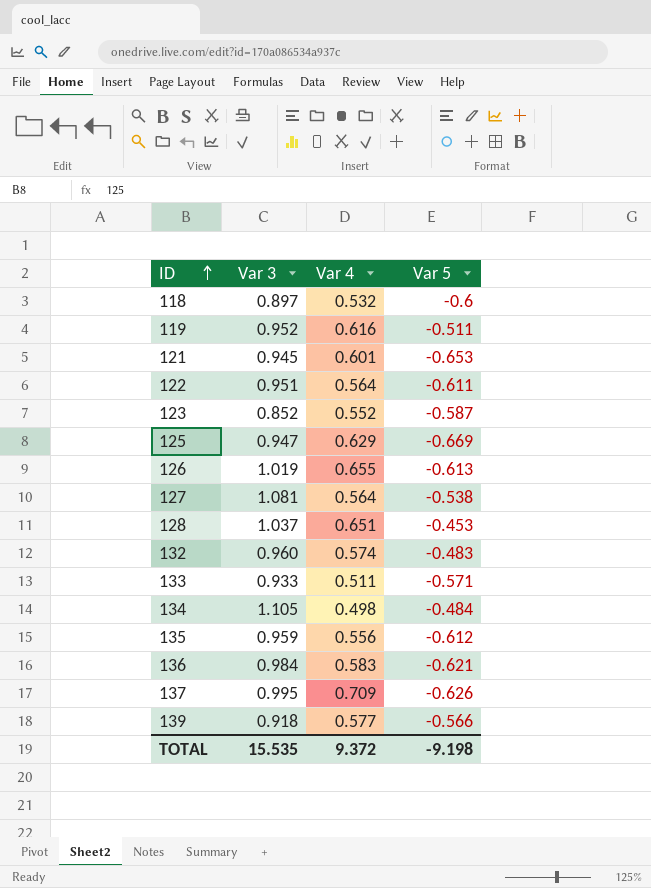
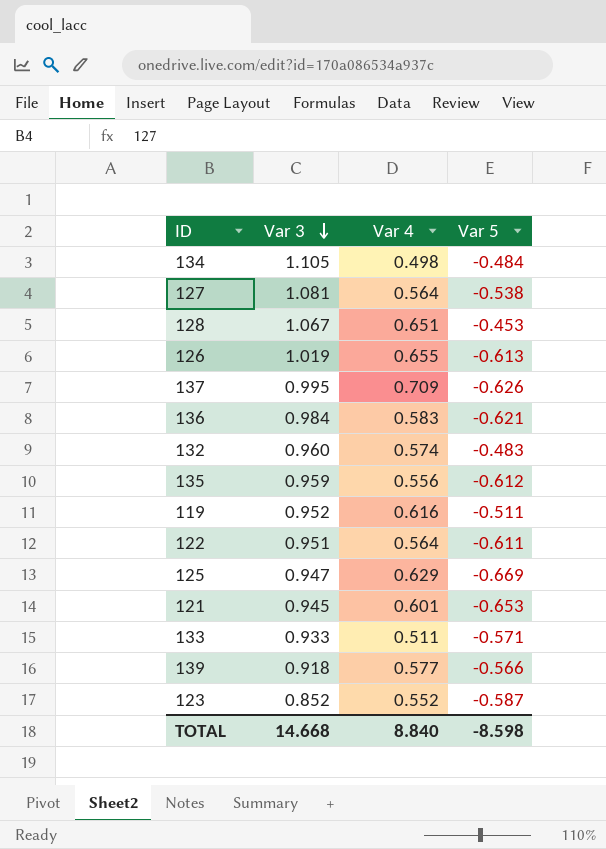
row order: ID ascending -> Var 3 descending
row 118: 0.897 | 0.532 | -0.6 -> none
128 | Var 3: 1.037 -> 1.067
TOTAL | Var 3: 15.535 -> 14.668
TOTAL | Var 4: 9.372 -> 8.840
TOTAL | Var 5: -9.198 -> -8.598

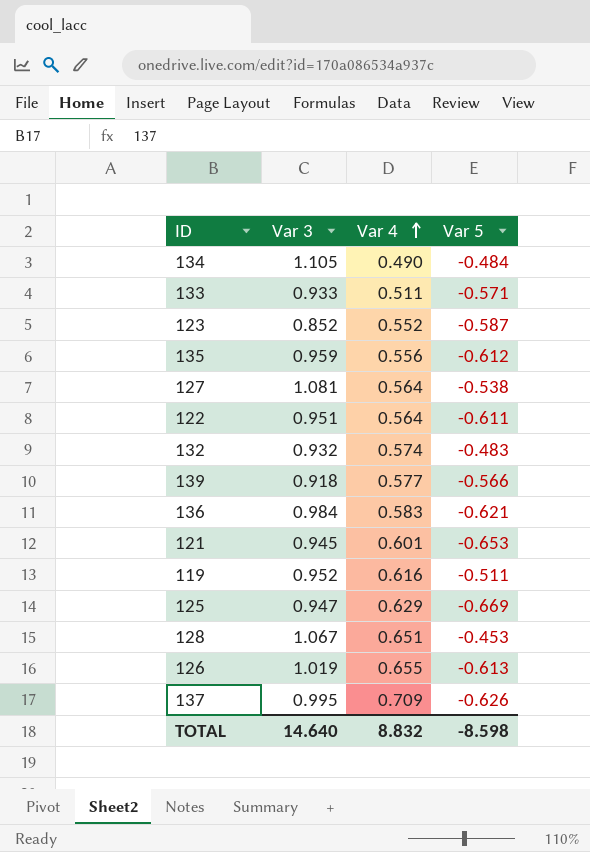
row order: Var 3 descending -> Var 4 ascending
134 | Var 4: 0.498 -> 0.490
132 | Var 3: 0.960 -> 0.932
TOTAL | Var 3: 14.668 -> 14.640
TOTAL | Var 4: 8.840 -> 8.832

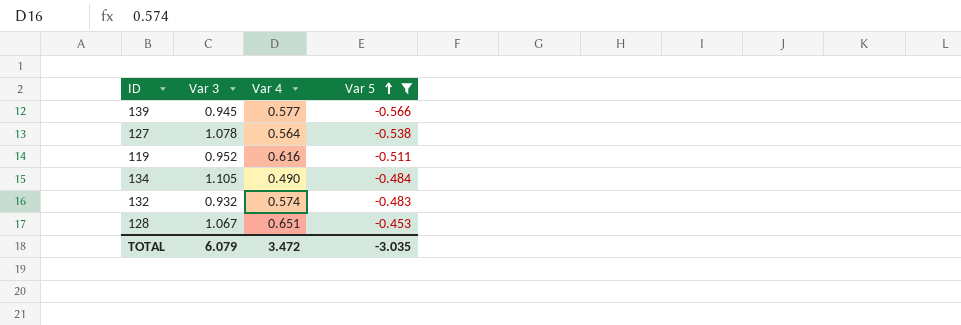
filter: none -> Var 5 >= -0.566
row order: Var 4 ascending -> Var 5 ascending
139 | Var 3: 0.918 -> 0.945
127 | Var 3: 1.081 -> 1.078
TOTAL | Var 3: 14.640 -> 6.079
TOTAL | Var 4: 8.832 -> 3.472
TOTAL | Var 5: -8.598 -> -3.035

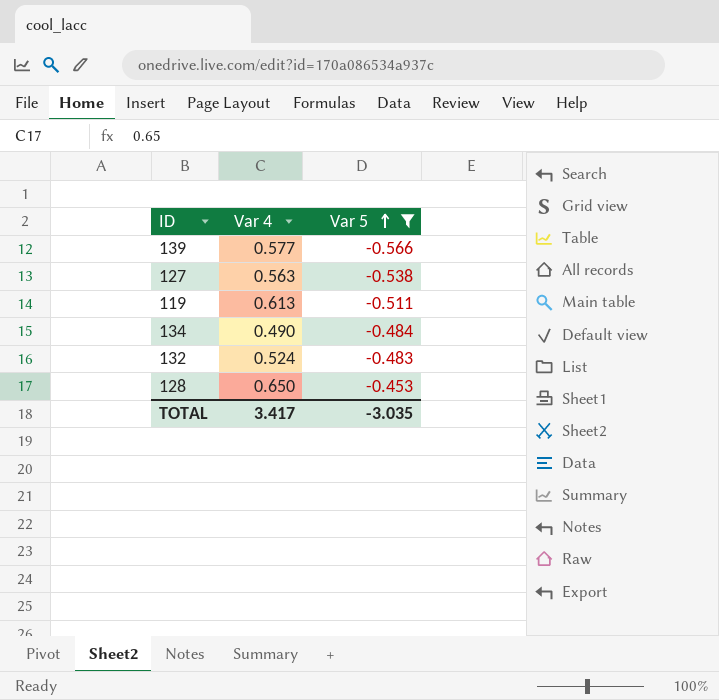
column Var 3 | position: 2 -> none
127 | Var 4: 0.564 -> 0.563
119 | Var 4: 0.616 -> 0.613
132 | Var 4: 0.574 -> 0.524
128 | Var 4: 0.651 -> 0.650
TOTAL | Var 4: 3.472 -> 3.417

